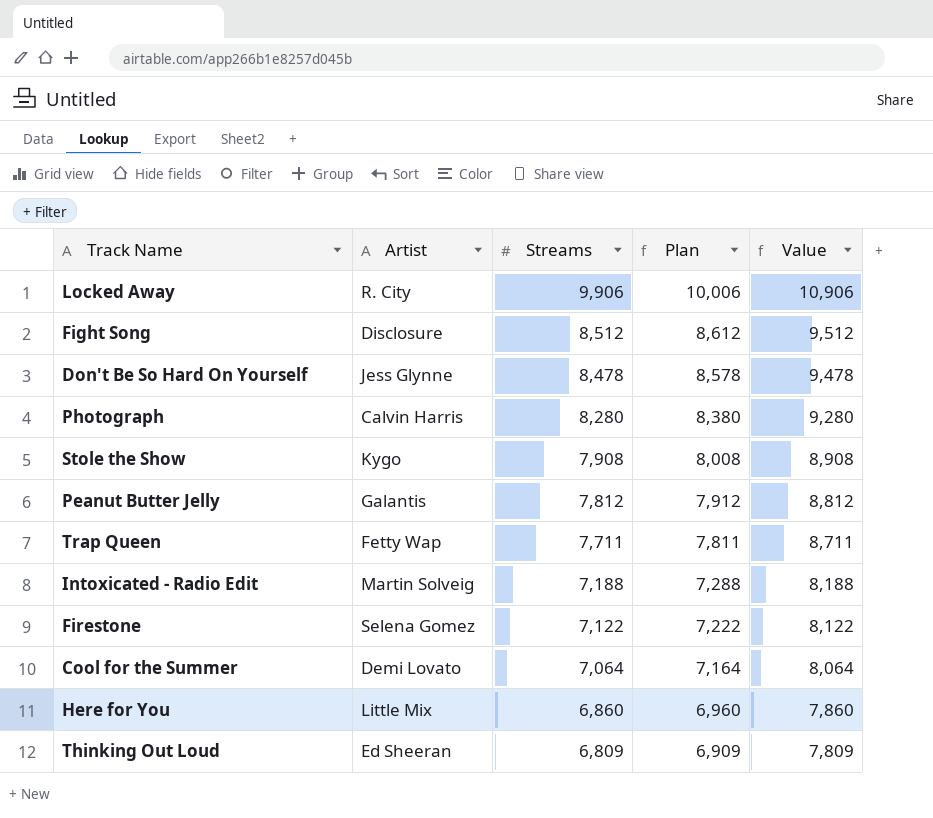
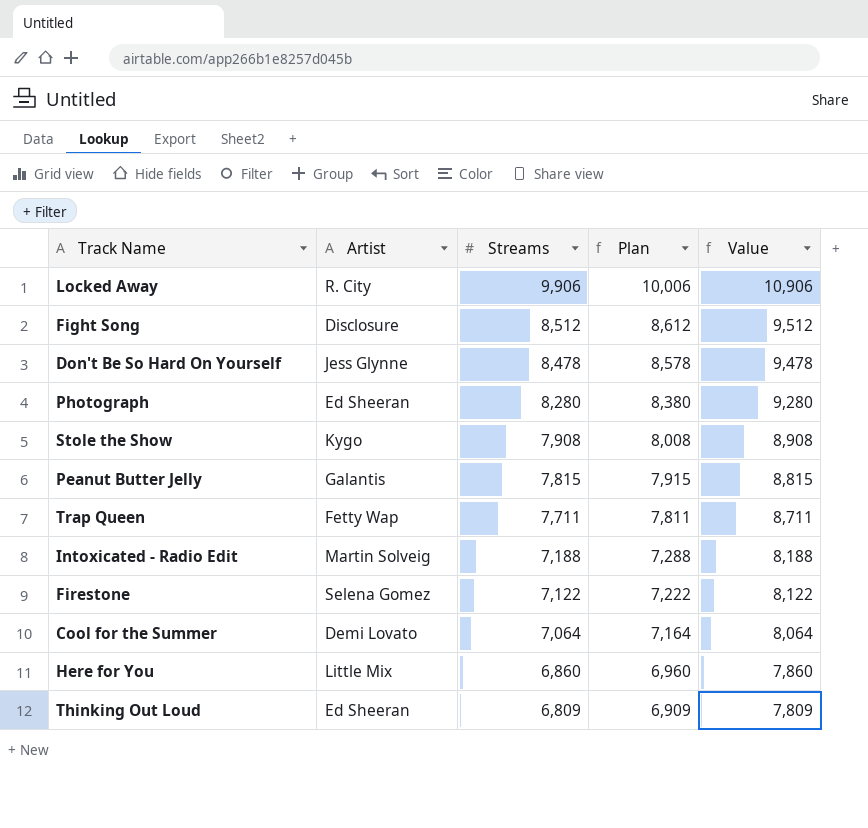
Photograph | Artist: Calvin Harris -> Ed Sheeran
Peanut Butter Jelly | Streams: 7,812 -> 7,815
Peanut Butter Jelly | Plan: 7,912 -> 7,915
Peanut Butter Jelly | Value: 8,812 -> 8,815

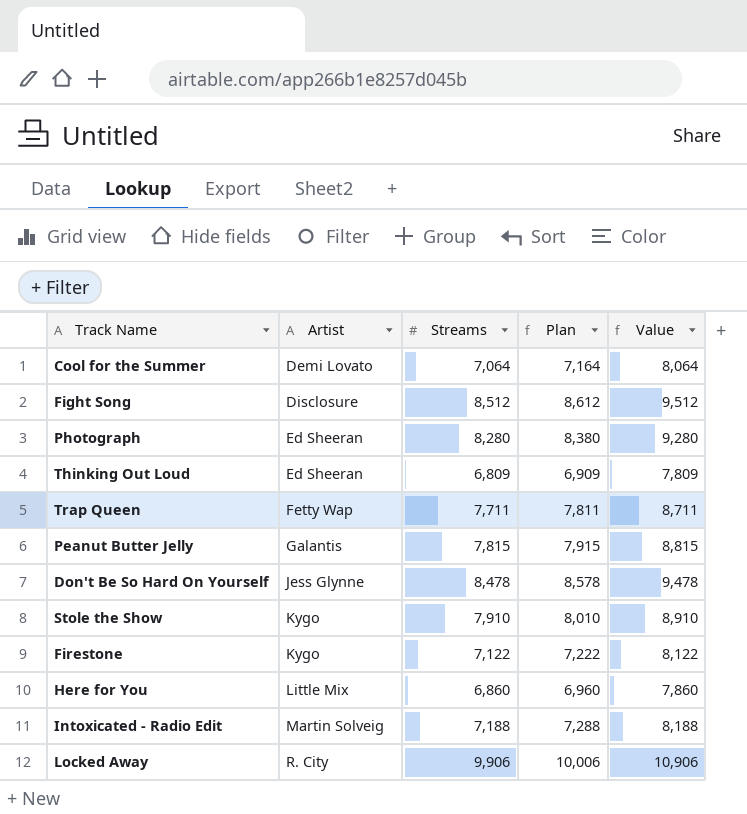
row order: Streams descending -> Artist ascending
Stole the Show | Streams: 7,908 -> 7,910
Stole the Show | Plan: 8,008 -> 8,010
Stole the Show | Value: 8,908 -> 8,910
Firestone | Artist: Selena Gomez -> Kygo

